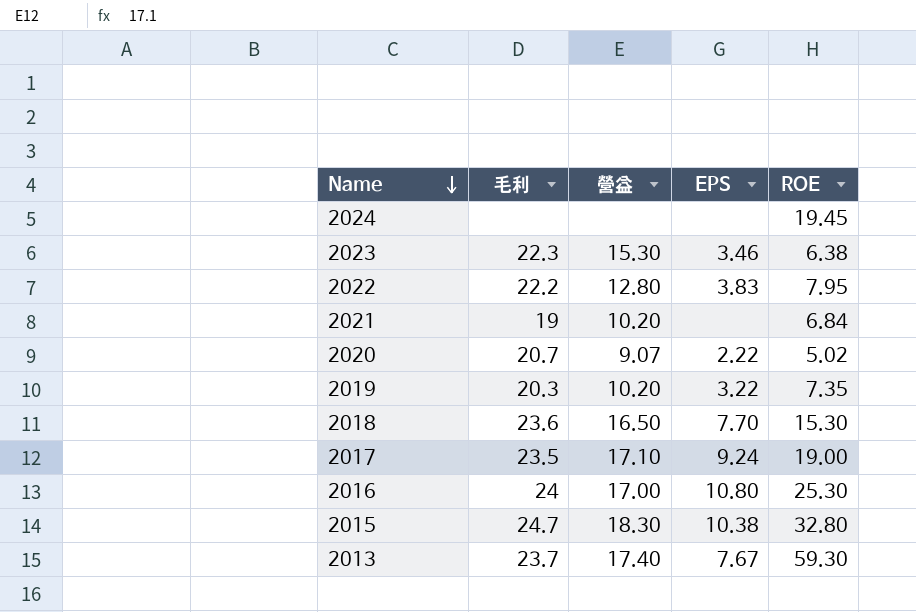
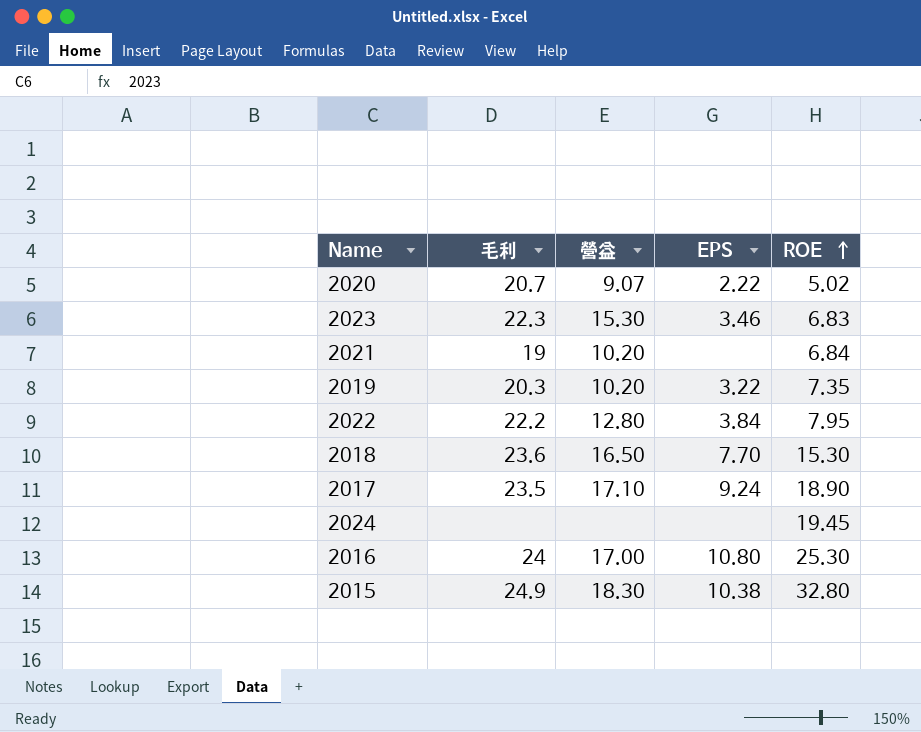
row order: Name descending -> ROE ascending
row 2013: 23.7 | 17.40 | 7.67 | 59.30 -> none
2023 | ROE: 6.38 -> 6.83
2022 | EPS: 3.83 -> 3.84
2017 | ROE: 19.00 -> 18.90
2015 | 毛利: 24.7 -> 24.9

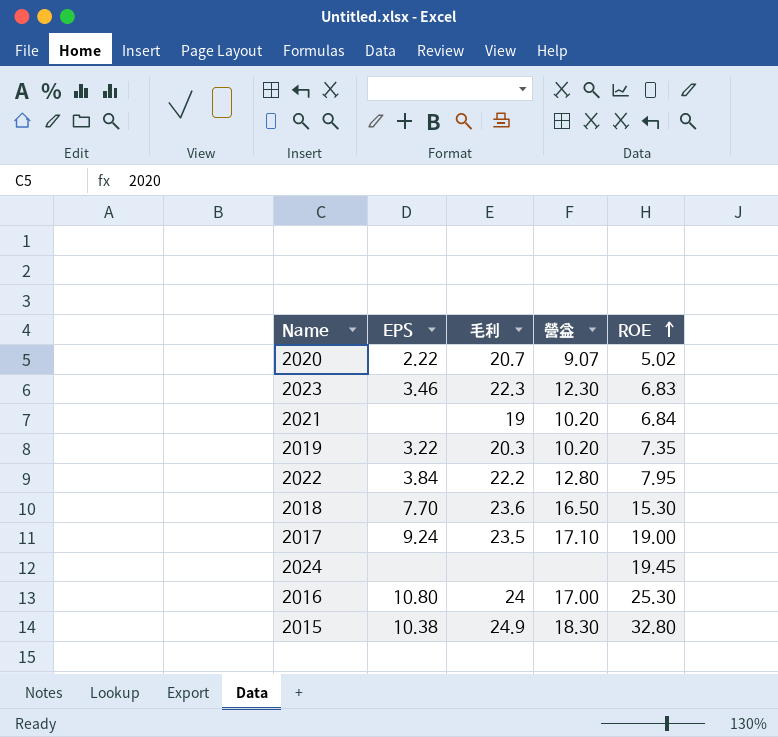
column EPS | position: 4 -> 2
2023 | 營益: 15.30 -> 12.30
2017 | ROE: 18.90 -> 19.00

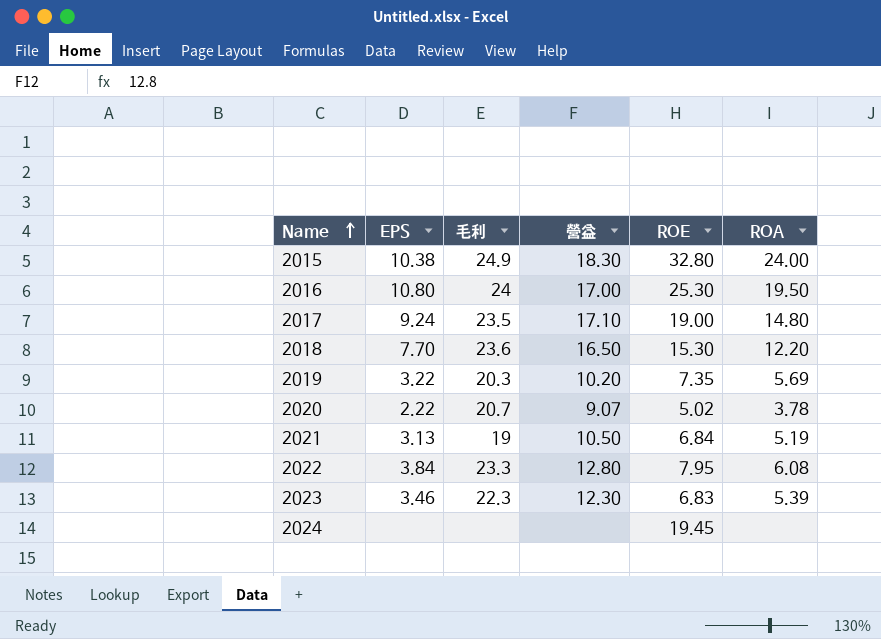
row order: ROE ascending -> Name ascending
column ROA | position: none -> 6
2021 | EPS: none -> 3.13
2021 | 營益: 10.20 -> 10.50
2022 | 毛利: 22.2 -> 23.3

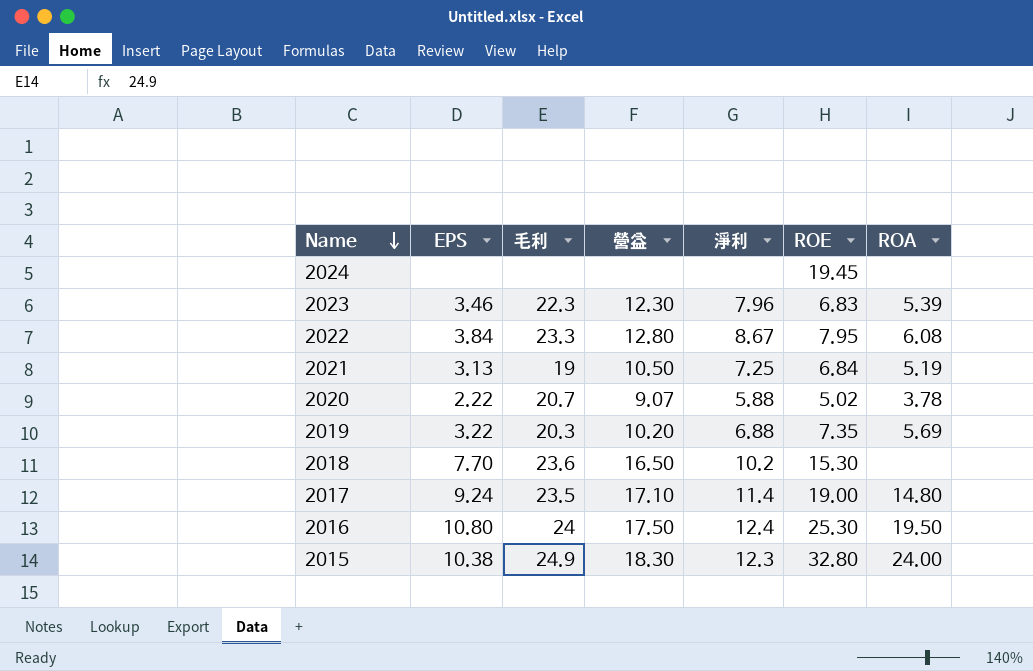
row order: Name ascending -> Name descending
column 淨利 | position: none -> 5
2018 | ROA: 12.20 -> none
2016 | 營益: 17.00 -> 17.50

